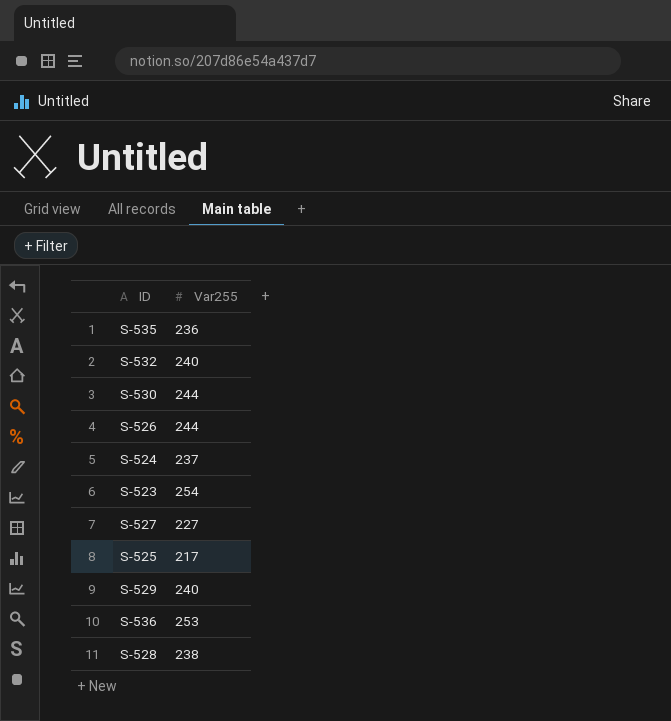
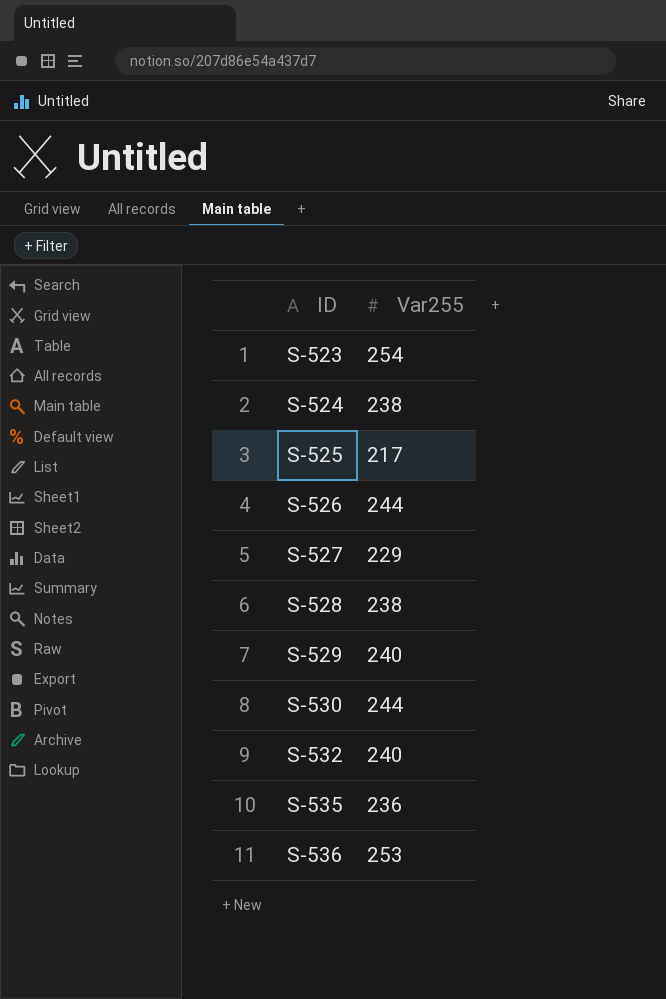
row order: none -> ID ascending
S-524 | Var255: 237 -> 238
S-527 | Var255: 227 -> 229

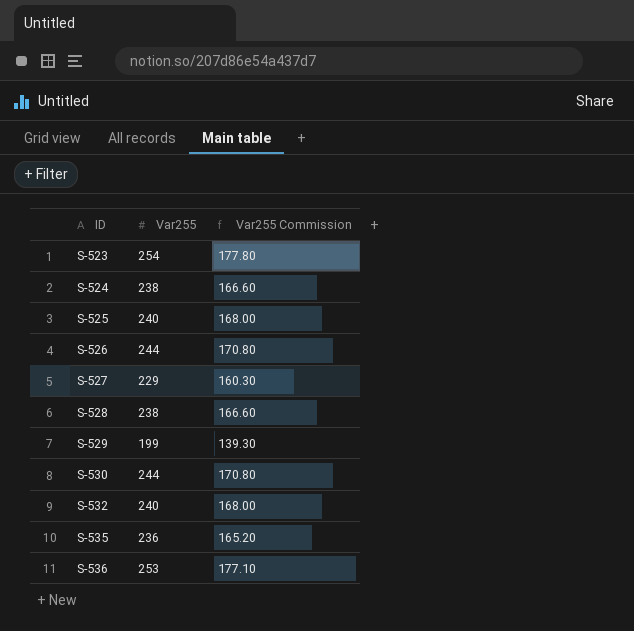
column Var255 Commission | formula: none -> [Var255] * 0.7
S-525 | Var255: 217 -> 240
S-529 | Var255: 240 -> 199

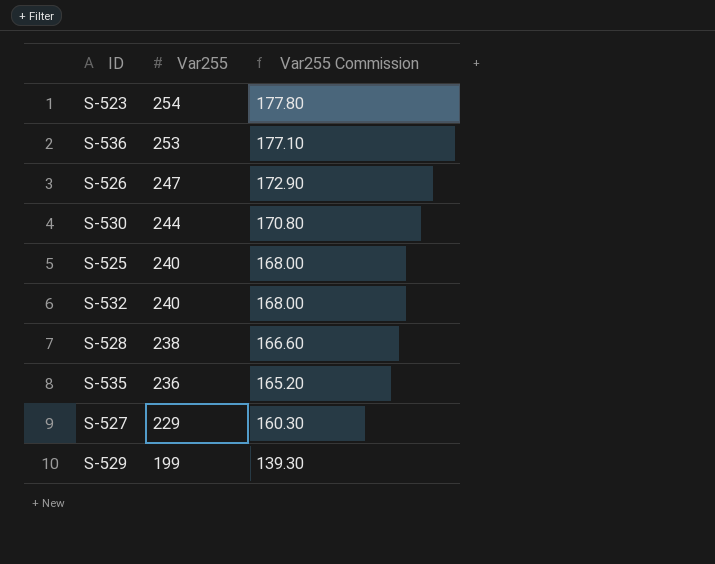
row order: ID ascending -> Var255 descending
row S-524: 238 | 166.60 -> none
S-526 | Var255: 244 -> 247
S-526 | Var255 Commission: 170.80 -> 172.90

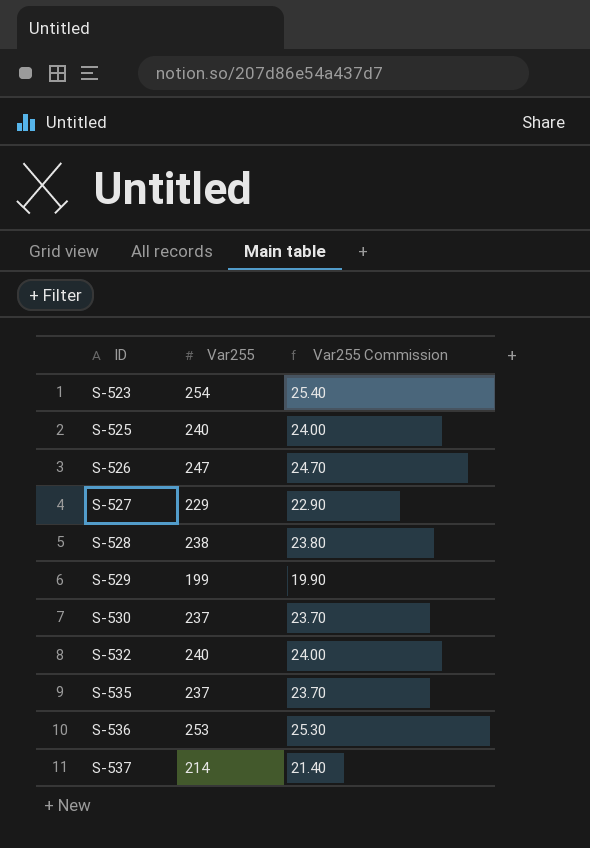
row order: Var255 descending -> ID ascending
column Var255 Commission | formula: [Var255] * 0.7 -> [Var255] * 0.1
S-530 | Var255: 244 -> 237
S-535 | Var255: 236 -> 237
row S-537: none -> 214 | 21.40

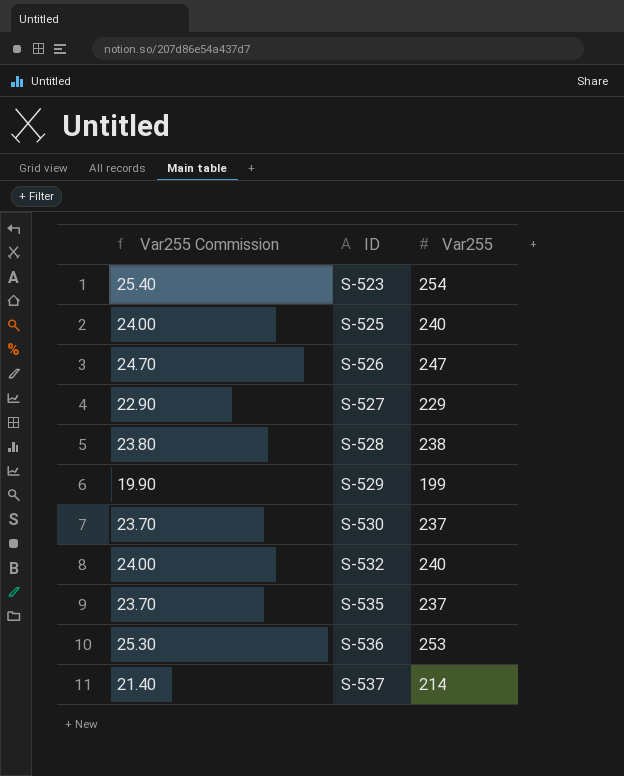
column Var255 Commission | position: 3 -> 1

